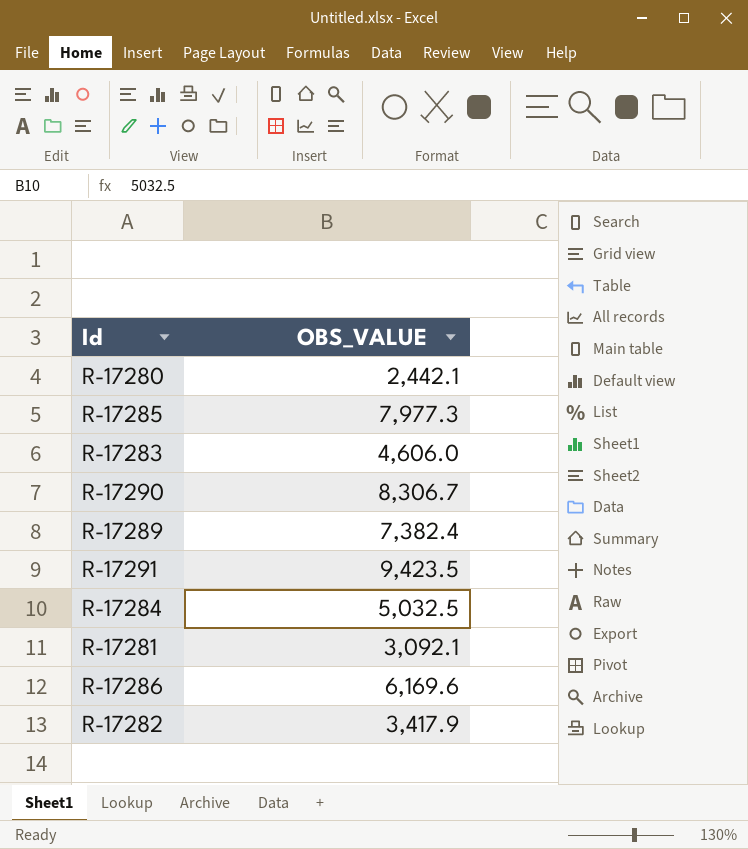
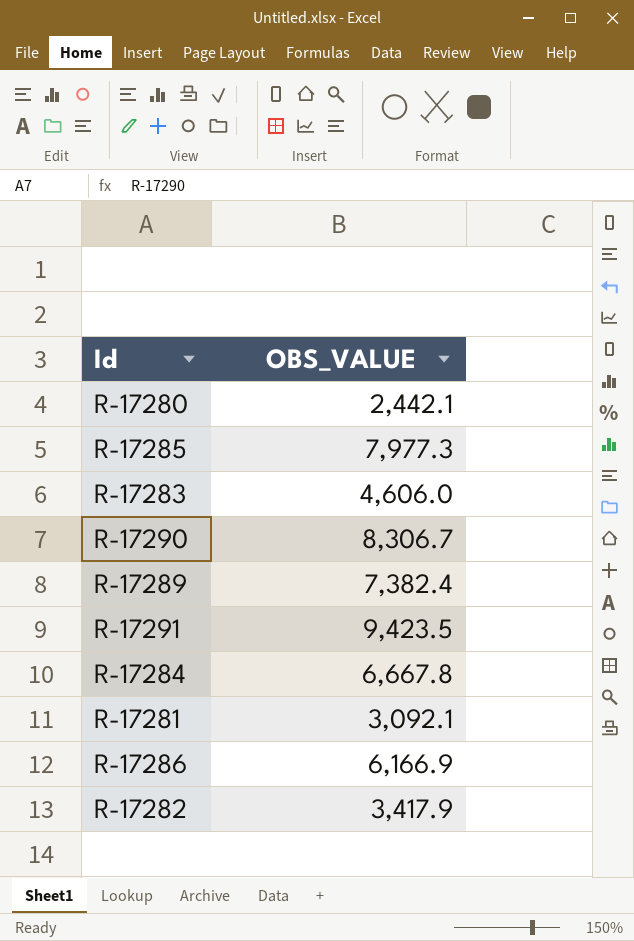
R-17284 | OBS_VALUE: 5,032.5 -> 6,667.8
R-17286 | OBS_VALUE: 6,169.6 -> 6,166.9

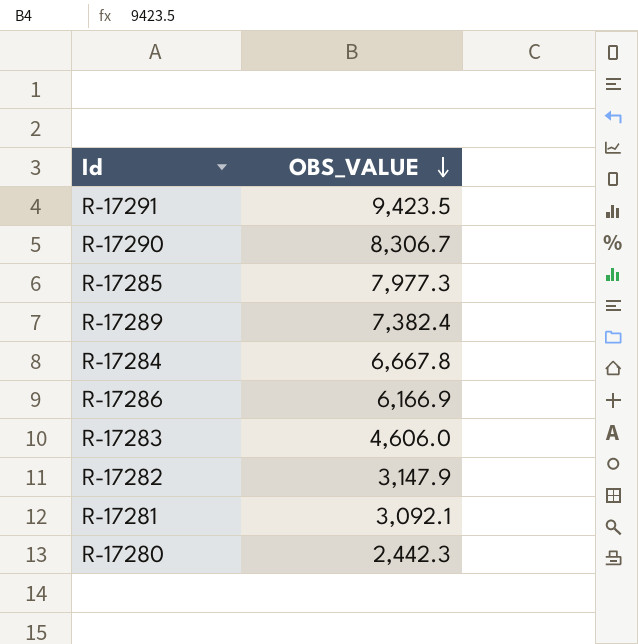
row order: none -> OBS_VALUE descending
R-17282 | OBS_VALUE: 3,417.9 -> 3,147.9
R-17280 | OBS_VALUE: 2,442.1 -> 2,442.3

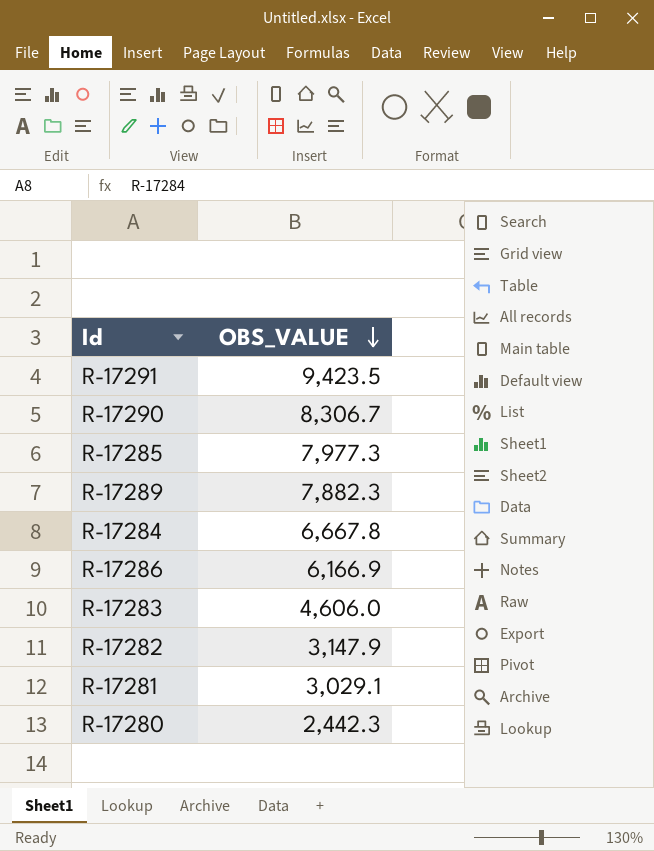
R-17289 | OBS_VALUE: 7,382.4 -> 7,882.3
R-17281 | OBS_VALUE: 3,092.1 -> 3,029.1

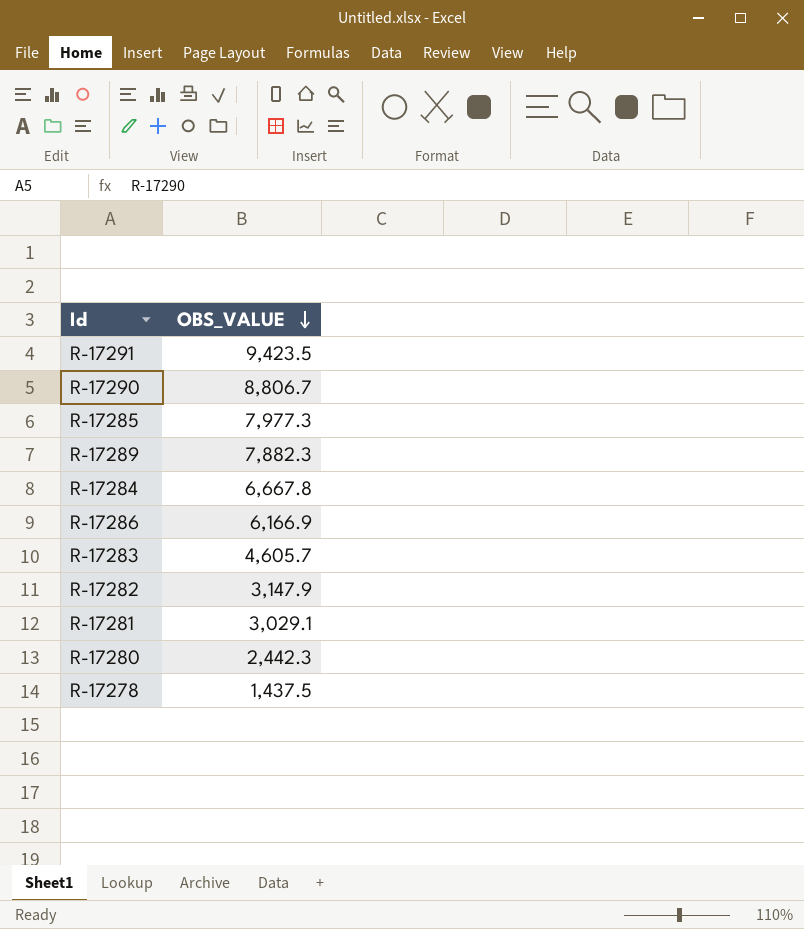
R-17290 | OBS_VALUE: 8,306.7 -> 8,806.7
R-17283 | OBS_VALUE: 4,606.0 -> 4,605.7
row R-17278: none -> 1,437.5

